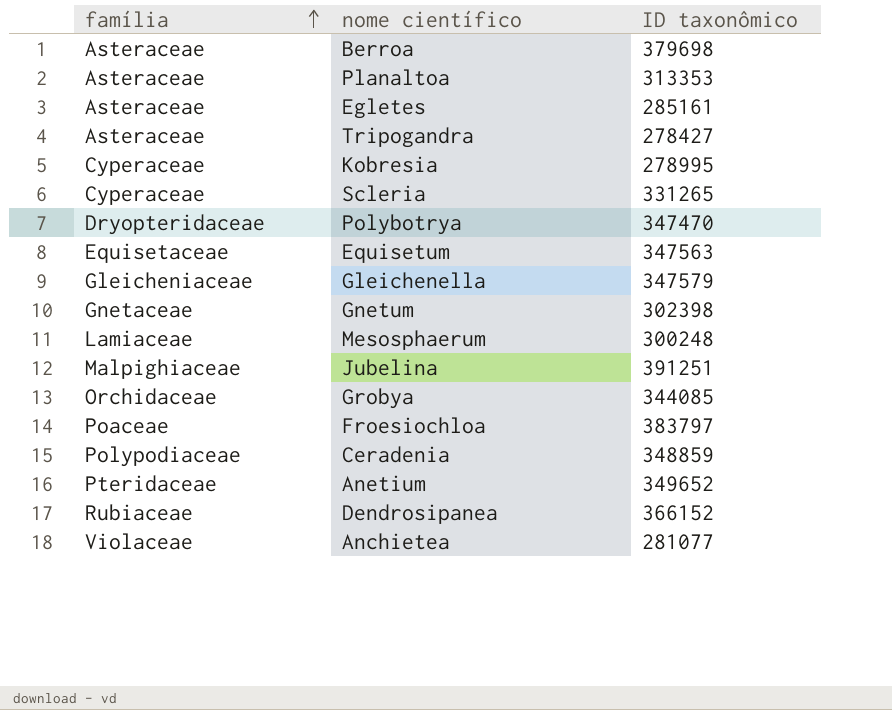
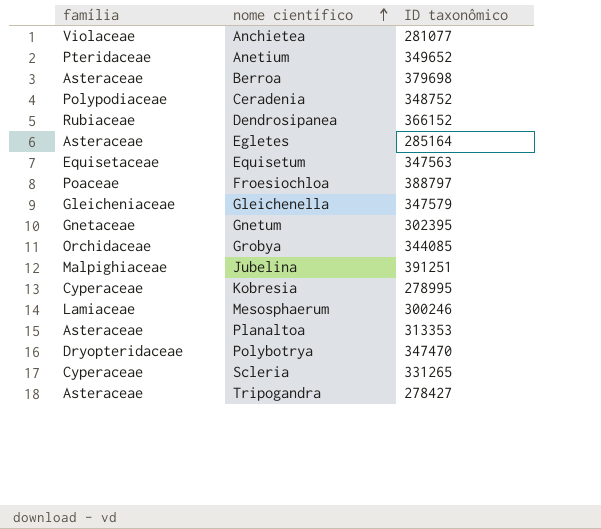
row order: família ascending -> nome científico ascending
Ceradenia | ID taxonômico: 348859 -> 348752
Egletes | ID taxonômico: 285161 -> 285164
Froesiochloa | ID taxonômico: 383797 -> 388797
Gnetum | ID taxonômico: 302398 -> 302395
Mesosphaerum | ID taxonômico: 300248 -> 300246

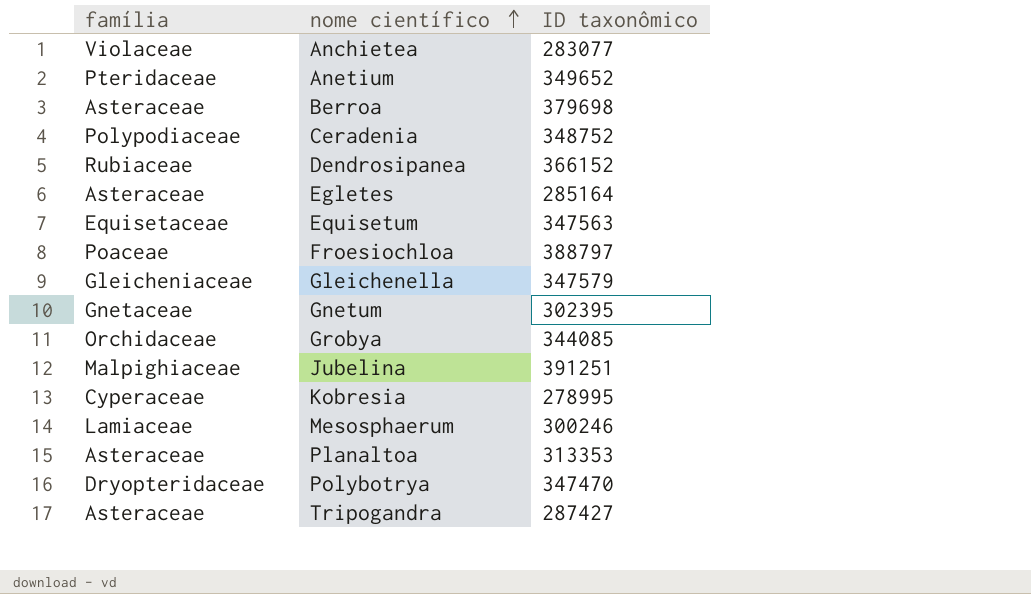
row Scleria: Cyperaceae | 331265 -> none
Anchietea | ID taxonômico: 281077 -> 283077
Tripogandra | ID taxonômico: 278427 -> 287427

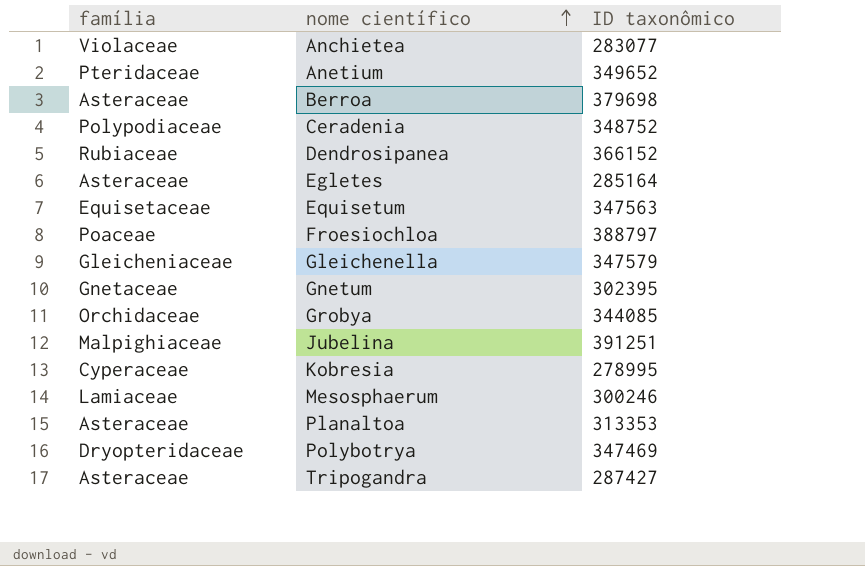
Polybotrya | ID taxonômico: 347470 -> 347469

